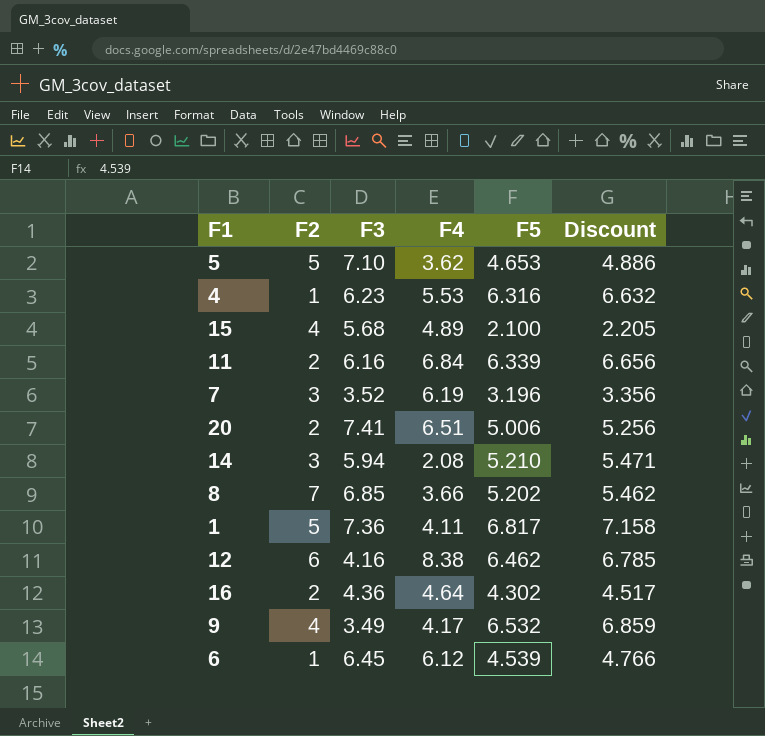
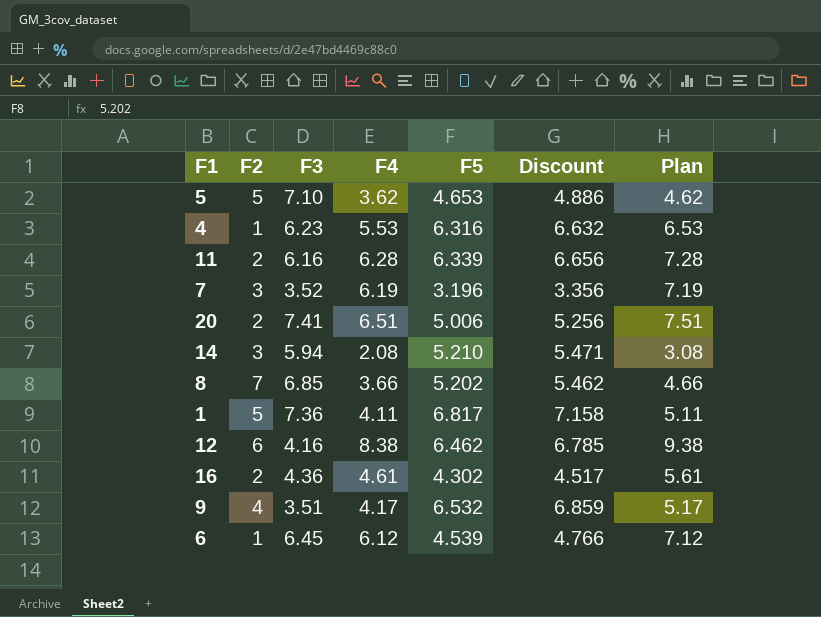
column Plan | formula: none -> [F4] + 1
row 15: 4 | 5.68 | 4.89 | 2.100 | 2.205 -> none
11 | F4: 6.84 -> 6.28
16 | F4: 4.64 -> 4.61
9 | F3: 3.49 -> 3.51

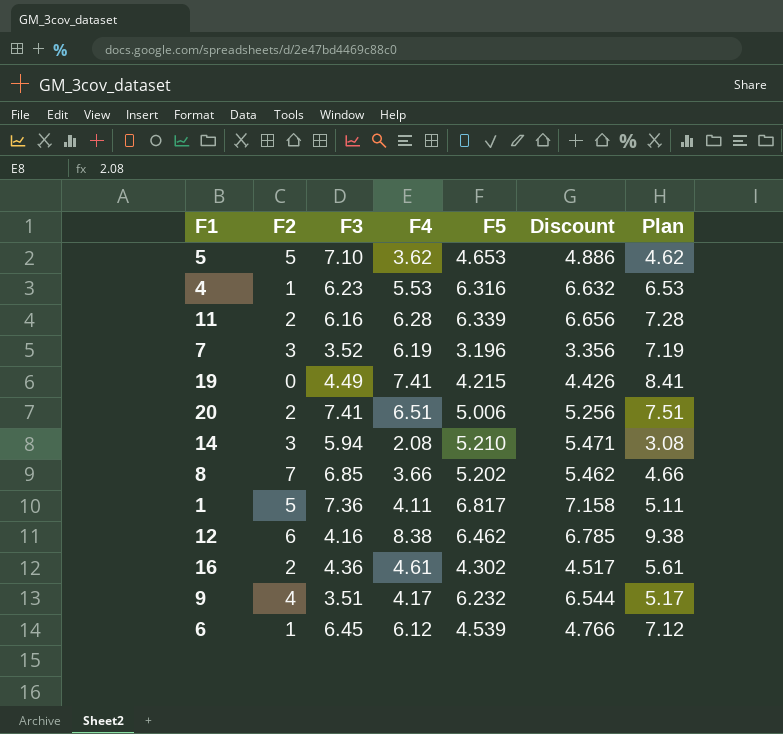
row 19: none -> 0 | 4.49 | 7.41 | 4.215 | 4.426 | 8.41
9 | F5: 6.532 -> 6.232
9 | Discount: 6.859 -> 6.544

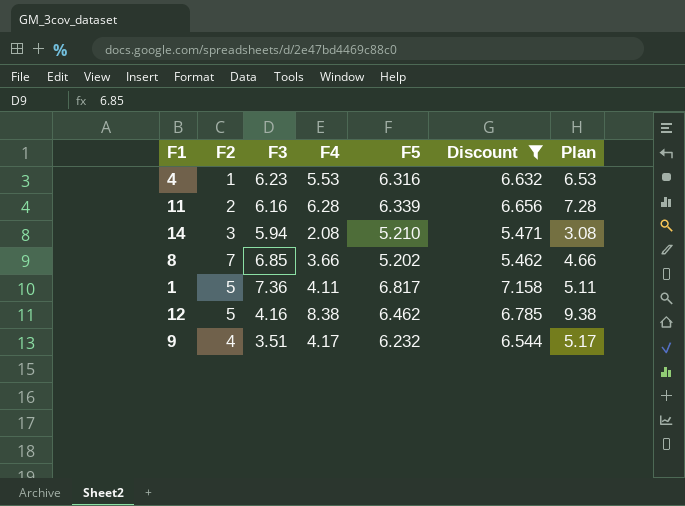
filter: none -> Discount >= 5.462
12 | F2: 6 -> 5

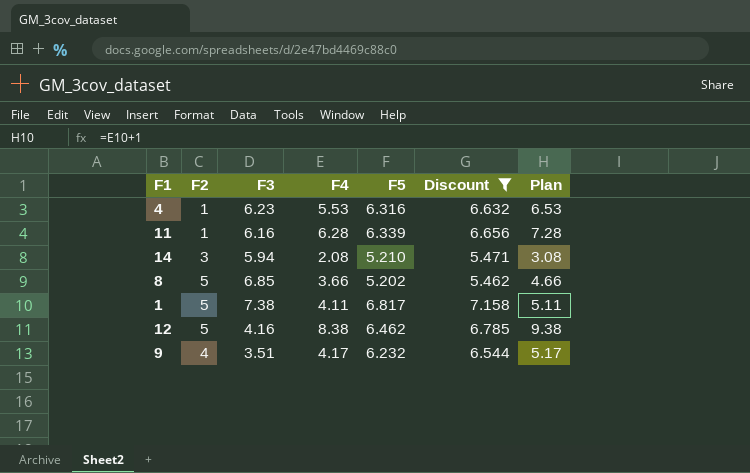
11 | F2: 2 -> 1
8 | F2: 7 -> 5
1 | F3: 7.36 -> 7.38

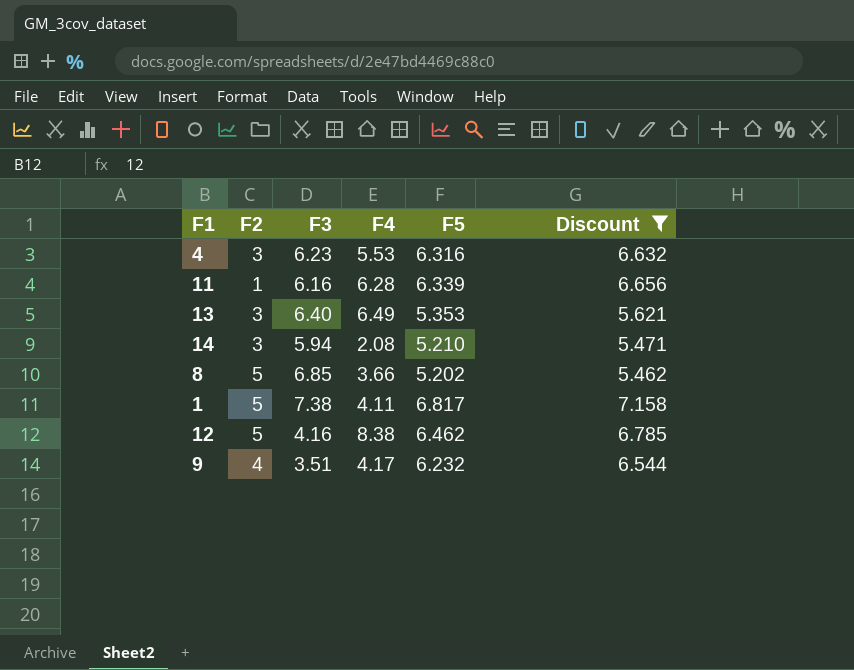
column Plan | formula: [F4] + 1 -> none
4 | F2: 1 -> 3
row 13: none -> 3 | 6.40 | 6.49 | 5.353 | 5.621

